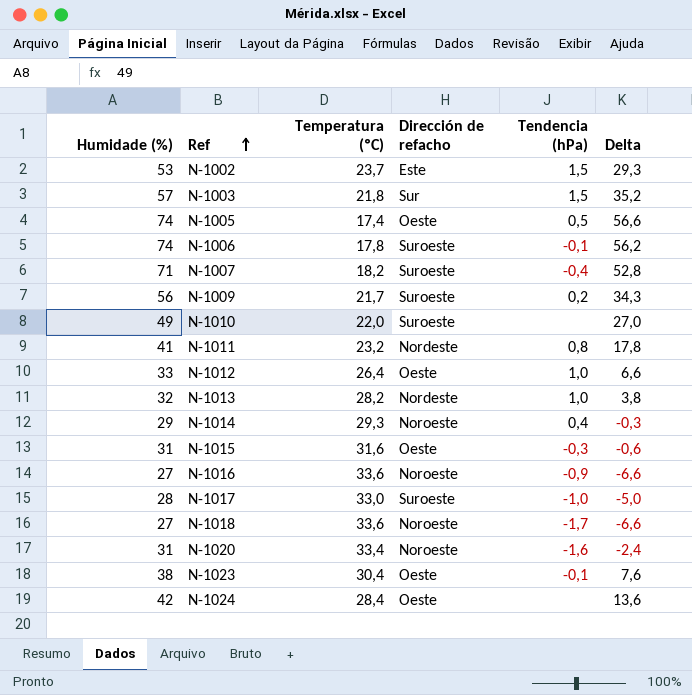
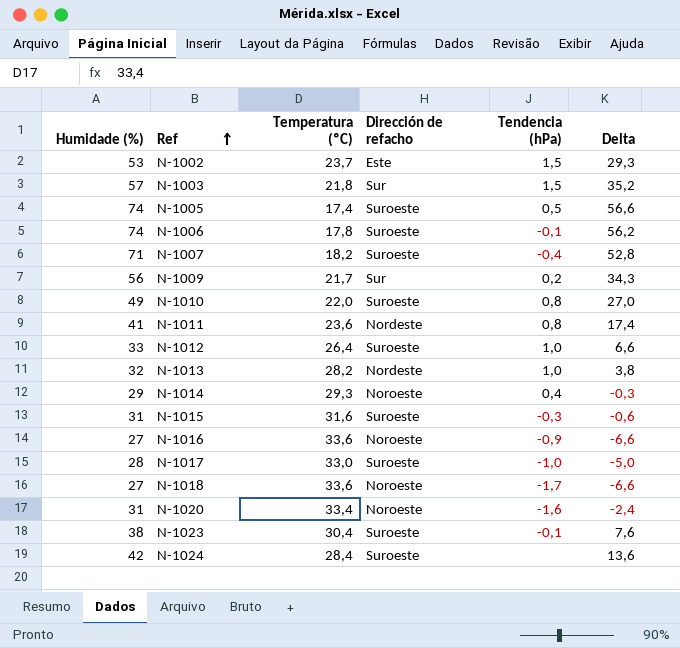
N-1005 | Dirección de refacho: Oeste -> Suroeste
N-1009 | Dirección de refacho: Suroeste -> Sur
N-1010 | Tendencia (hPa): none -> 0,8
N-1011 | Temperatura (ºC): 23,2 -> 23,6
N-1011 | Delta: 17,8 -> 17,4
N-1012 | Dirección de refacho: Oeste -> Suroeste
N-1015 | Dirección de refacho: Oeste -> Suroeste
N-1023 | Dirección de refacho: Oeste -> Suroeste
N-1024 | Dirección de refacho: Oeste -> Suroeste

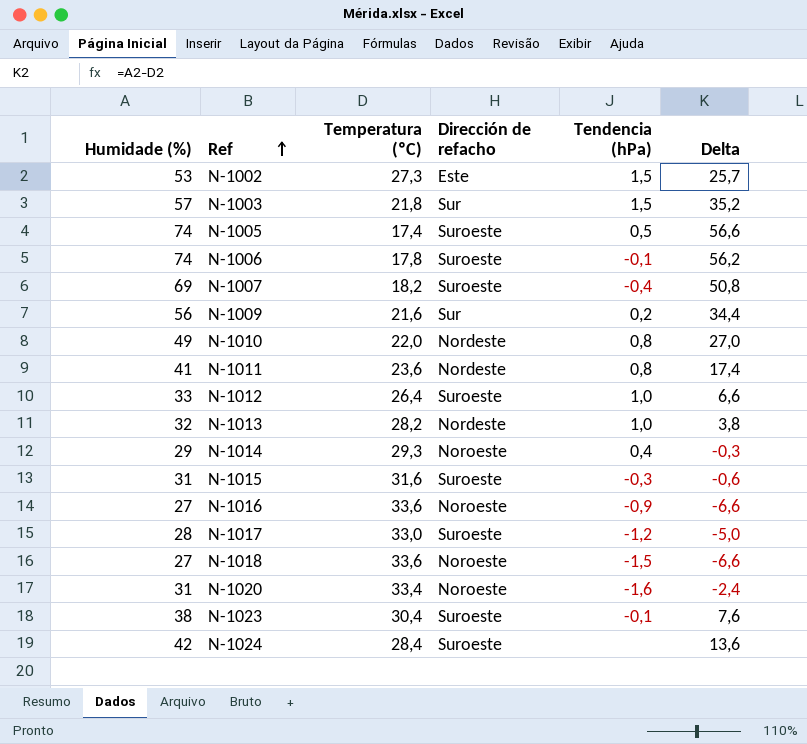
N-1002 | Temperatura (ºC): 23,7 -> 27,3
N-1002 | Delta: 29,3 -> 25,7
N-1007 | Humidade (%): 71 -> 69
N-1007 | Delta: 52,8 -> 50,8
N-1009 | Temperatura (ºC): 21,7 -> 21,6
N-1009 | Delta: 34,3 -> 34,4
N-1010 | Dirección de refacho: Suroeste -> Nordeste
N-1017 | Tendencia (hPa): -1,0 -> -1,2
N-1018 | Tendencia (hPa): -1,7 -> -1,5

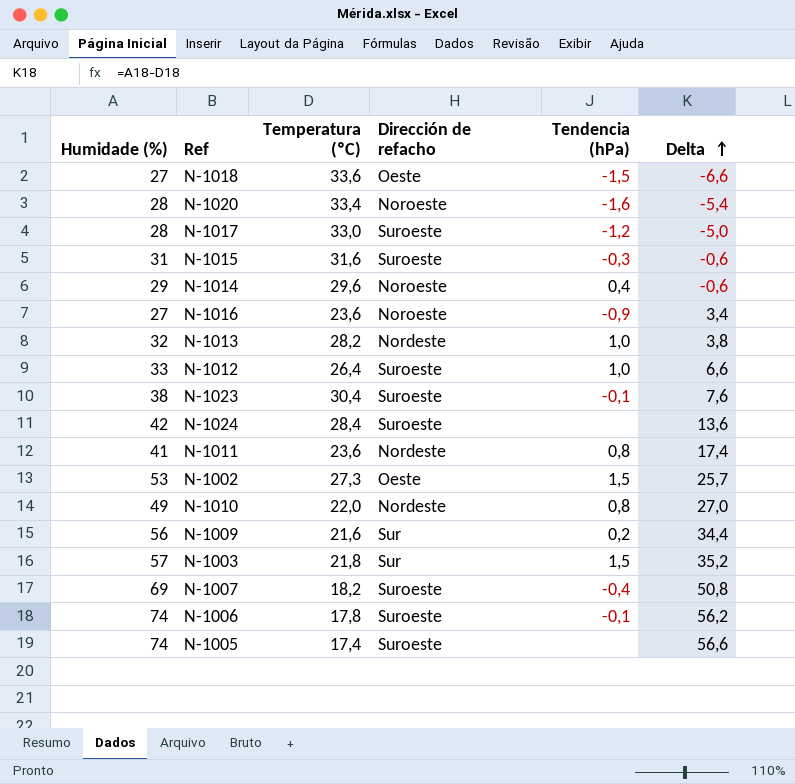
row order: Ref ascending -> Delta ascending
N-1018 | Dirección de refacho: Noroeste -> Oeste
N-1020 | Humidade (%): 31 -> 28
N-1020 | Delta: -2,4 -> -5,4
N-1014 | Temperatura (ºC): 29,3 -> 29,6
N-1014 | Delta: -0,3 -> -0,6
N-1016 | Temperatura (ºC): 33,6 -> 23,6
N-1016 | Delta: -6,6 -> 3,4
N-1002 | Dirección de refacho: Este -> Oeste
N-1005 | Tendencia (hPa): 0,5 -> none

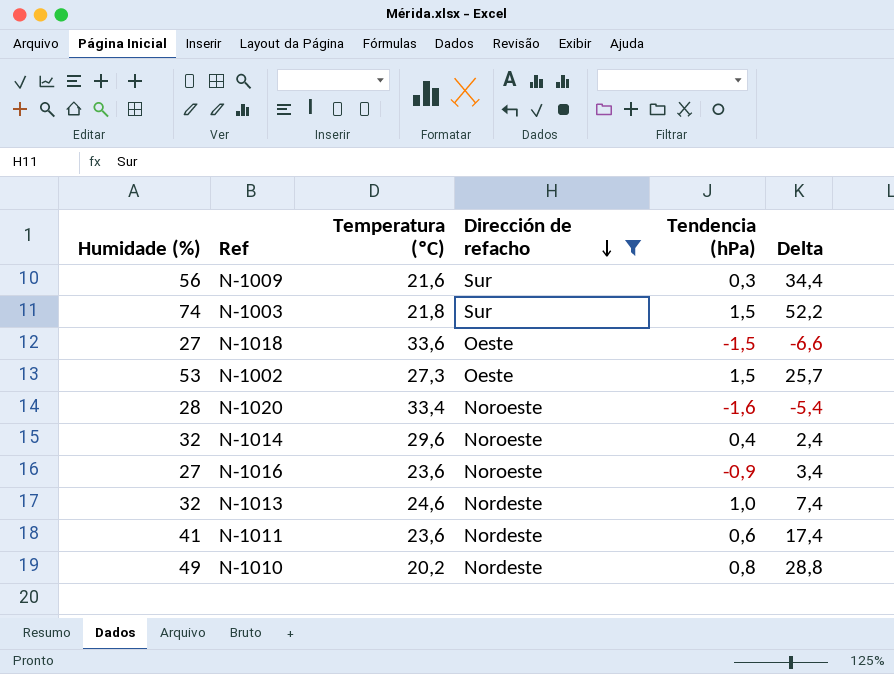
filter: none -> Dirección de refacho != Suroeste
row order: Delta ascending -> Dirección de refacho descending
N-1009 | Tendencia (hPa): 0,2 -> 0,3
N-1003 | Humidade (%): 57 -> 74
N-1003 | Delta: 35,2 -> 52,2
N-1014 | Humidade (%): 29 -> 32
N-1014 | Delta: -0,6 -> 2,4
N-1013 | Temperatura (ºC): 28,2 -> 24,6
N-1013 | Delta: 3,8 -> 7,4
N-1011 | Tendencia (hPa): 0,8 -> 0,6
N-1010 | Temperatura (ºC): 22,0 -> 20,2
N-1010 | Delta: 27,0 -> 28,8

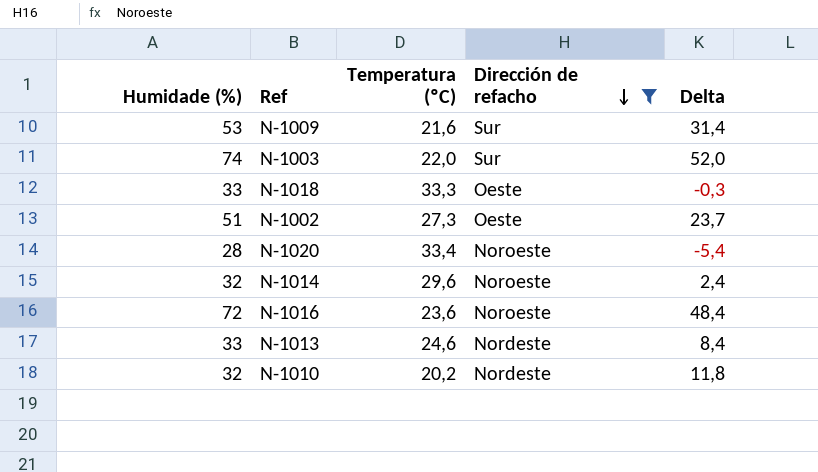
column Tendencia (hPa) | position: 5 -> none
row N-1011: 41 | 23,6 | Nordeste | 0,6 | 17,4 -> none
N-1009 | Humidade (%): 56 -> 53
N-1009 | Delta: 34,4 -> 31,4
N-1003 | Temperatura (ºC): 21,8 -> 22,0
N-1003 | Delta: 52,2 -> 52,0
N-1018 | Humidade (%): 27 -> 33
N-1018 | Temperatura (ºC): 33,6 -> 33,3
N-1018 | Delta: -6,6 -> -0,3
N-1002 | Humidade (%): 53 -> 51
N-1002 | Delta: 25,7 -> 23,7
N-1016 | Humidade (%): 27 -> 72
N-1016 | Delta: 3,4 -> 48,4
N-1013 | Humidade (%): 32 -> 33
N-1013 | Delta: 7,4 -> 8,4
N-1010 | Humidade (%): 49 -> 32
N-1010 | Delta: 28,8 -> 11,8

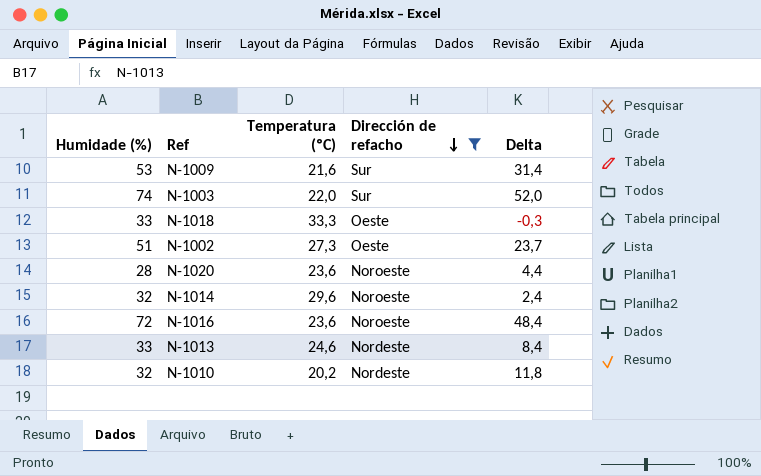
N-1020 | Temperatura (ºC): 33,4 -> 23,6
N-1020 | Delta: -5,4 -> 4,4

